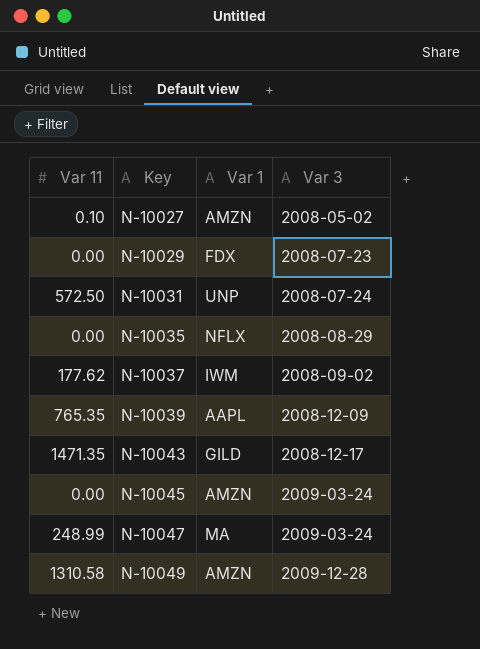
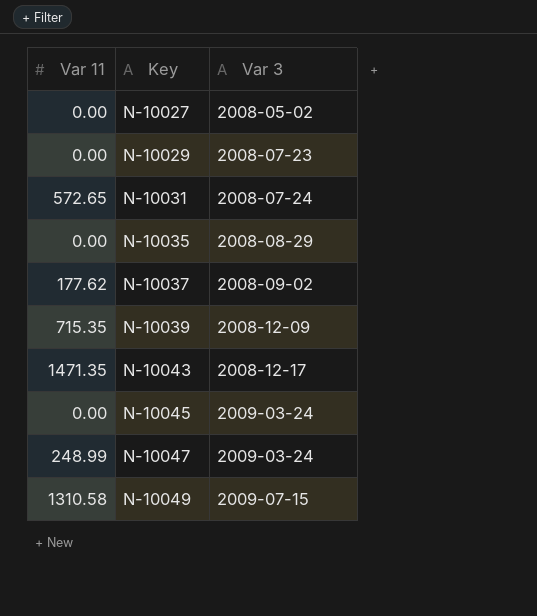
column Var 1 | position: 3 -> none
N-10027 | Var 11: 0.10 -> 0.00
N-10031 | Var 11: 572.50 -> 572.65
N-10039 | Var 11: 765.35 -> 715.35
N-10049 | Var 3: 2009-12-28 -> 2009-07-15

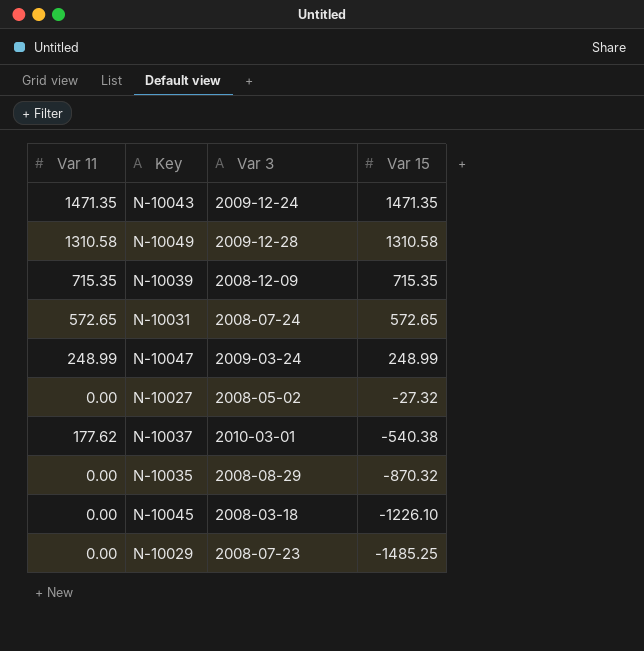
row order: Key ascending -> Var 15 descending
column Var 15 | position: none -> 4
N-10043 | Var 3: 2008-12-17 -> 2009-12-24
N-10049 | Var 3: 2009-07-15 -> 2009-12-28
N-10037 | Var 3: 2008-09-02 -> 2010-03-01
N-10045 | Var 3: 2009-03-24 -> 2008-03-18

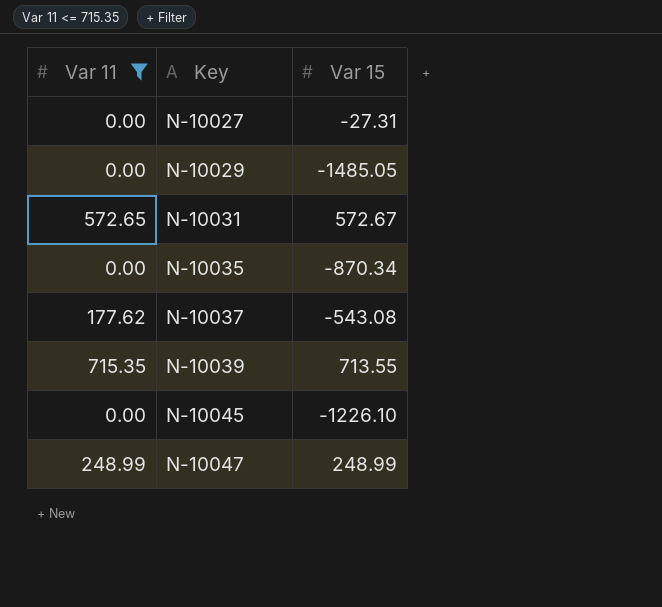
filter: none -> Var 11 <= 715.35
row order: Var 15 descending -> Key ascending
column Var 3 | position: 3 -> none
N-10027 | Var 15: -27.32 -> -27.31
N-10029 | Var 15: -1485.25 -> -1485.05
N-10031 | Var 15: 572.65 -> 572.67
N-10035 | Var 15: -870.32 -> -870.34
N-10037 | Var 15: -540.38 -> -543.08
N-10039 | Var 15: 715.35 -> 713.55

